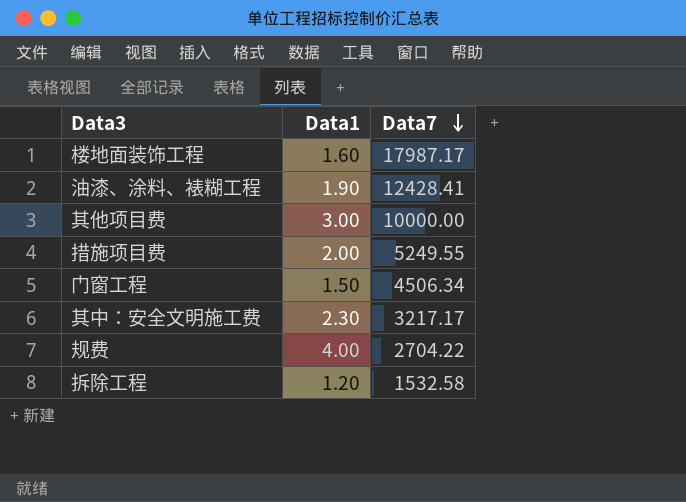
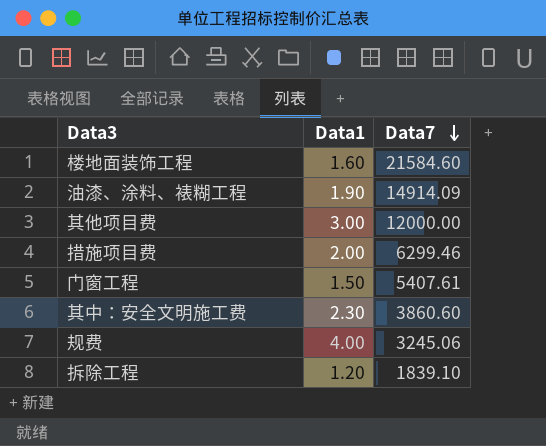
楼地面装饰工程 | Data7: 17987.17 -> 21584.60
油漆、涂料、裱糊工程 | Data7: 12428.41 -> 14914.09
其他项目费 | Data7: 10000.00 -> 12000.00
措施项目费 | Data7: 5249.55 -> 6299.46
门窗工程 | Data7: 4506.34 -> 5407.61
其中：安全文明施工费 | Data7: 3217.17 -> 3860.60
规费 | Data7: 2704.22 -> 3245.06
拆除工程 | Data7: 1532.58 -> 1839.10

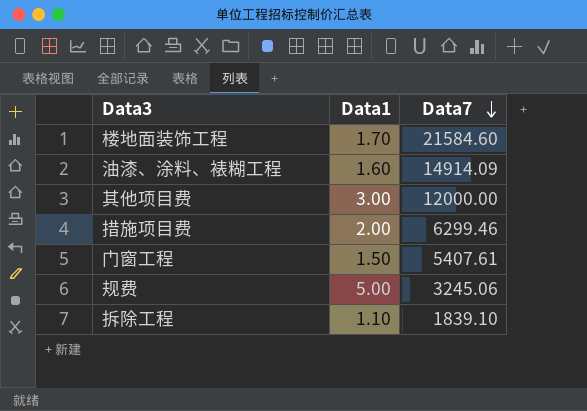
row 其中：安全文明施工费: 2.30 | 3860.60 -> none
楼地面装饰工程 | Data1: 1.60 -> 1.70
油漆、涂料、裱糊工程 | Data1: 1.90 -> 1.60
规费 | Data1: 4.00 -> 5.00
拆除工程 | Data1: 1.20 -> 1.10

